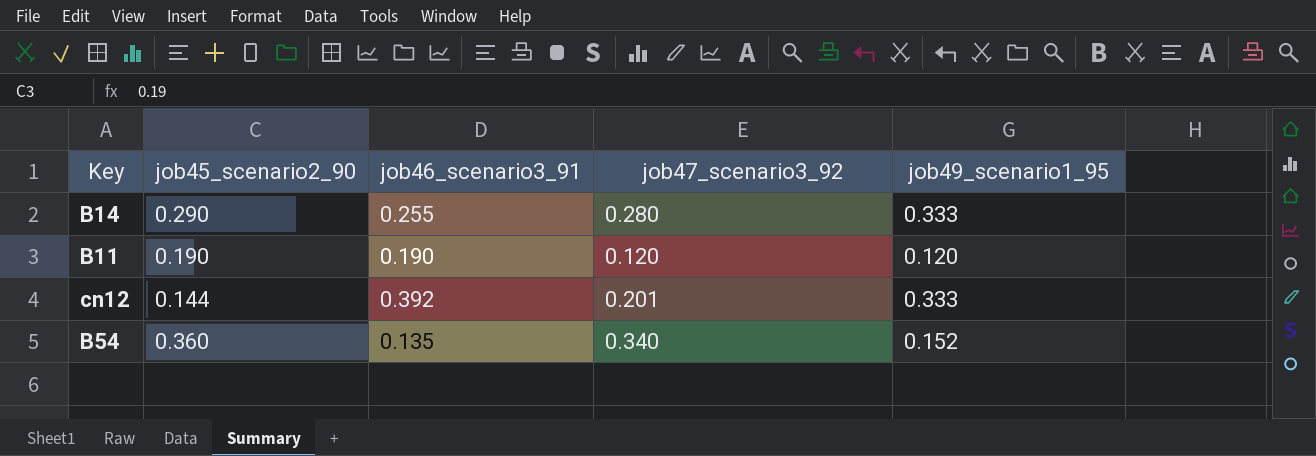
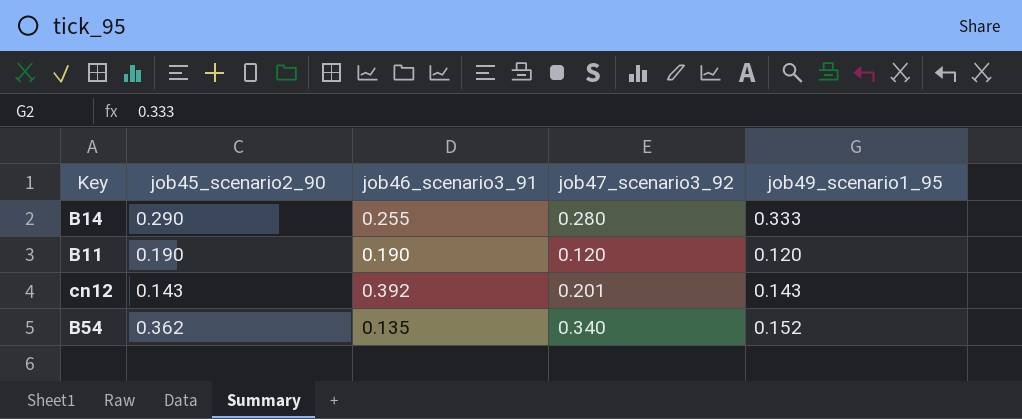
cn12 | job45_scenario2_90: 0.144 -> 0.143
cn12 | job49_scenario1_95: 0.333 -> 0.143
B54 | job45_scenario2_90: 0.360 -> 0.362

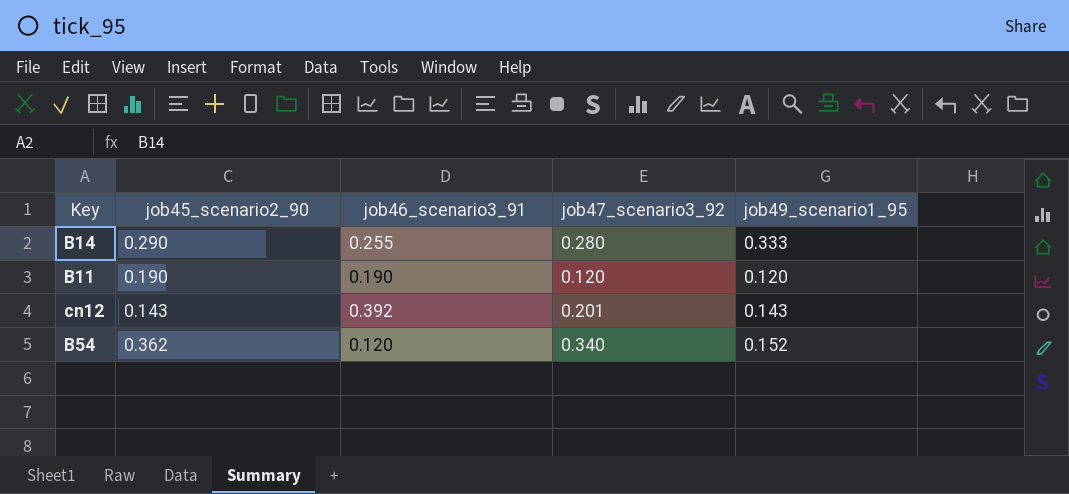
B54 | job46_scenario3_91: 0.135 -> 0.120

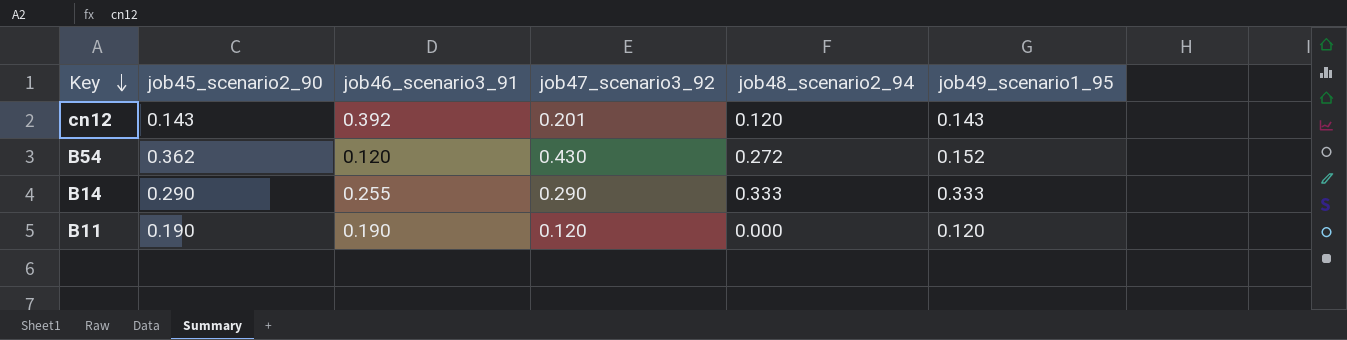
row order: none -> Key descending
column job48_scenario2_94 | position: none -> 5
B54 | job47_scenario3_92: 0.340 -> 0.430
B14 | job47_scenario3_92: 0.280 -> 0.290

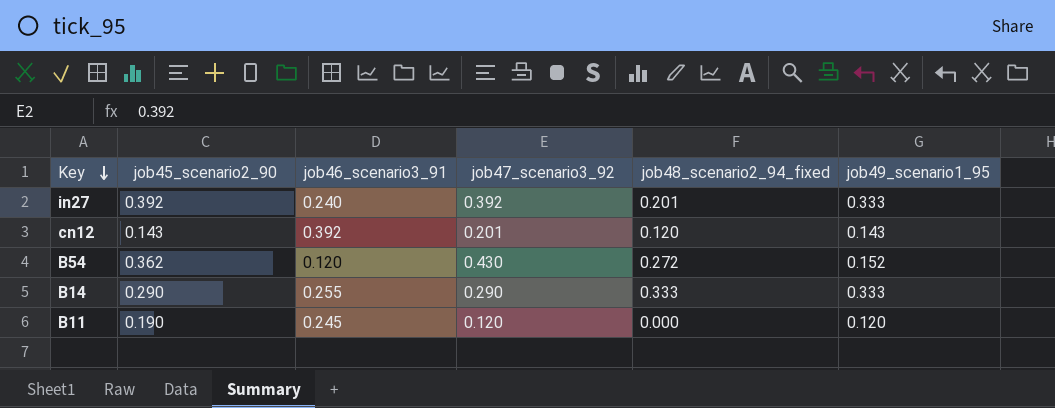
column name: job48_scenario2_94 -> job48_scenario2_94_fixed
row in27: none -> 0.392 | 0.240 | 0.392 | 0.201 | 0.333
B11 | job46_scenario3_91: 0.190 -> 0.245

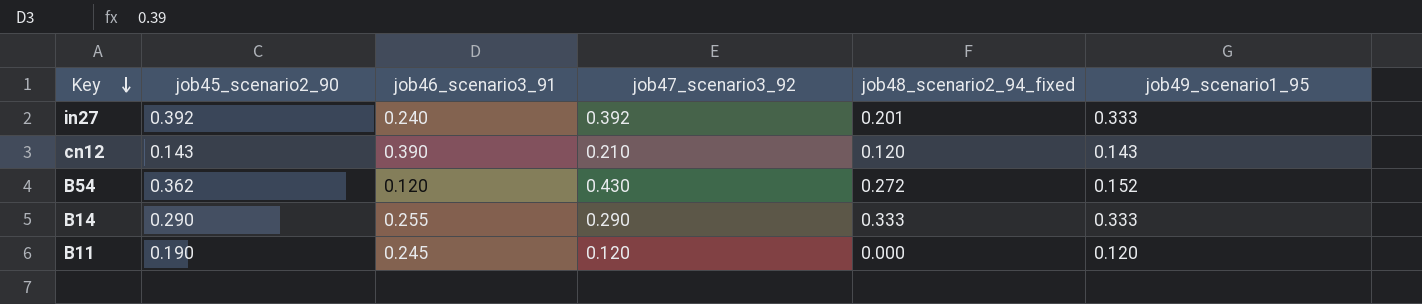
cn12 | job46_scenario3_91: 0.392 -> 0.390
cn12 | job47_scenario3_92: 0.201 -> 0.210

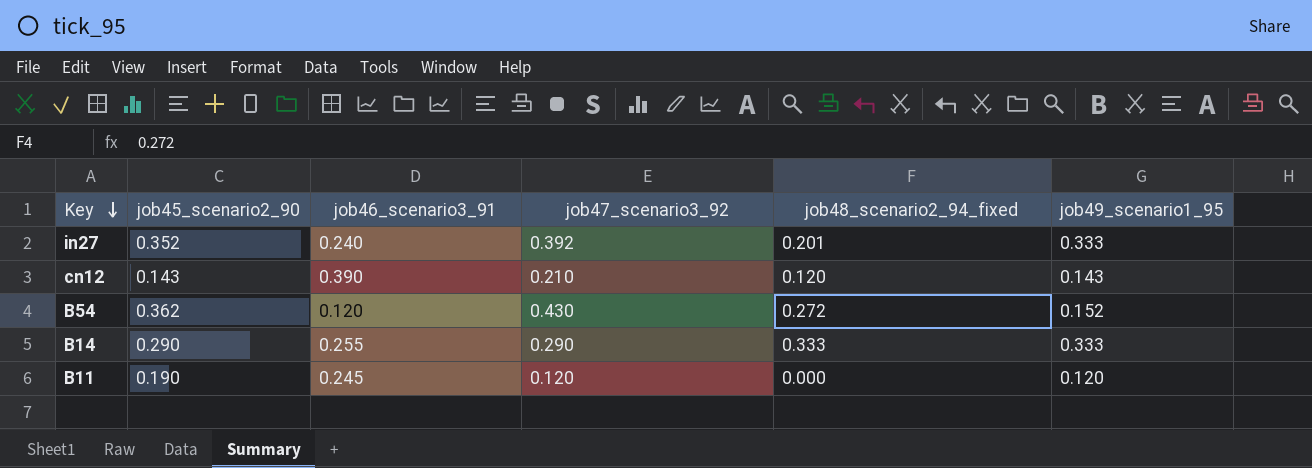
in27 | job45_scenario2_90: 0.392 -> 0.352

